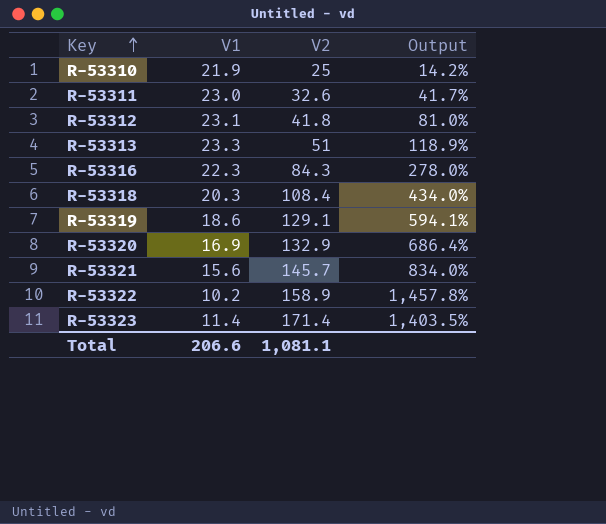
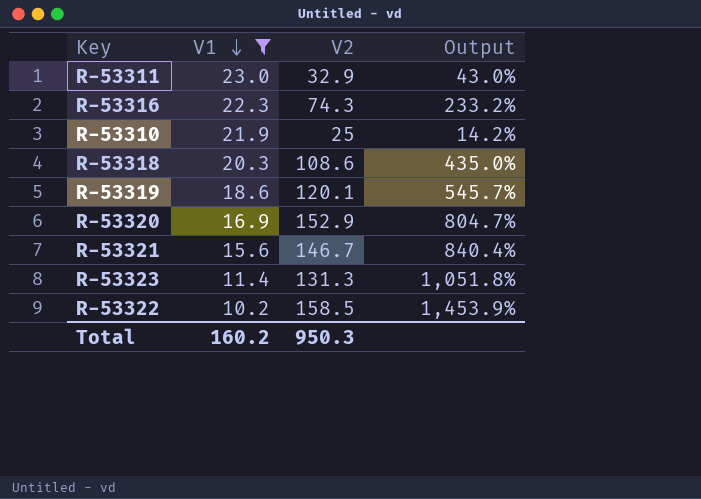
filter: none -> V1 <= 23.0
row order: Key ascending -> V1 descending
R-53311 | V2: 32.6 -> 32.9
R-53311 | Output: 41.7% -> 43.0%
R-53316 | V2: 84.3 -> 74.3
R-53316 | Output: 278.0% -> 233.2%
R-53318 | V2: 108.4 -> 108.6
R-53318 | Output: 434.0% -> 435.0%
R-53319 | V2: 129.1 -> 120.1
R-53319 | Output: 594.1% -> 545.7%
R-53320 | V2: 132.9 -> 152.9
R-53320 | Output: 686.4% -> 804.7%
R-53321 | V2: 145.7 -> 146.7
R-53321 | Output: 834.0% -> 840.4%
R-53323 | V2: 171.4 -> 131.3
R-53323 | Output: 1,403.5% -> 1,051.8%
R-53322 | V2: 158.9 -> 158.5
R-53322 | Output: 1,457.8% -> 1,453.9%
Total | V1: 206.6 -> 160.2
Total | V2: 1,081.1 -> 950.3

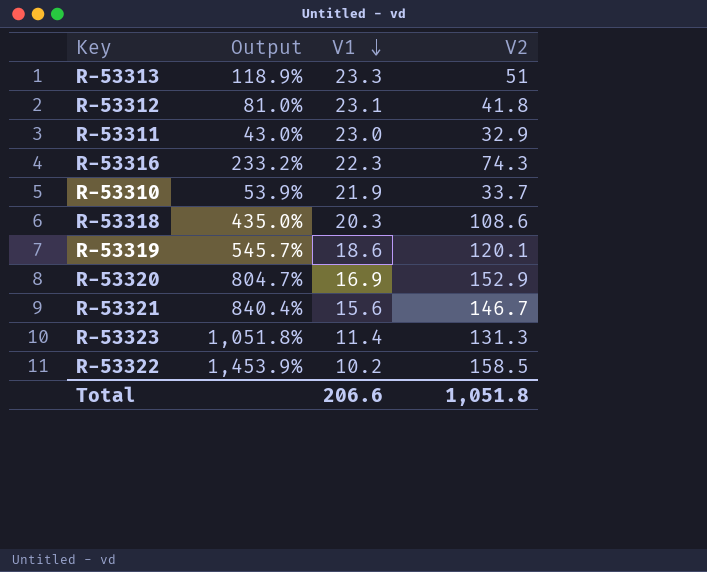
filter: V1 <= 23.0 -> none
column Output | position: 4 -> 2
R-53310 | Output: 14.2% -> 53.9%
R-53310 | V2: 25 -> 33.7
Total | V1: 160.2 -> 206.6
Total | V2: 950.3 -> 1,051.8

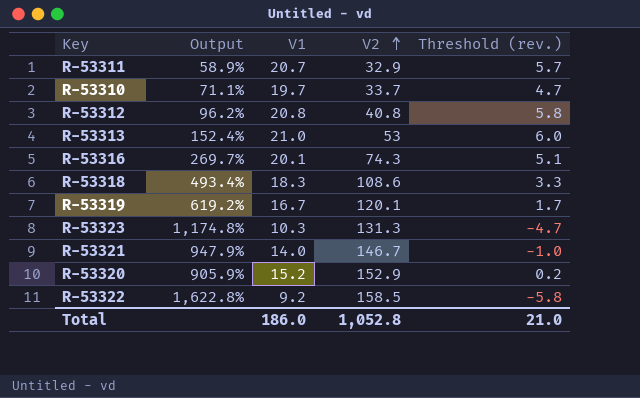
row order: V1 descending -> V2 ascending
column Threshold (rev.) | formula: none -> [V1] - 15
R-53311 | Output: 43.0% -> 58.9%
R-53311 | V1: 23.0 -> 20.7
R-53310 | Output: 53.9% -> 71.1%
R-53310 | V1: 21.9 -> 19.7
R-53312 | Output: 81.0% -> 96.2%
R-53312 | V1: 23.1 -> 20.8
R-53312 | V2: 41.8 -> 40.8
R-53313 | Output: 118.9% -> 152.4%
R-53313 | V1: 23.3 -> 21.0
R-53313 | V2: 51 -> 53
R-53316 | Output: 233.2% -> 269.7%
R-53316 | V1: 22.3 -> 20.1
R-53318 | Output: 435.0% -> 493.4%
R-53318 | V1: 20.3 -> 18.3
R-53319 | Output: 545.7% -> 619.2%
R-53319 | V1: 18.6 -> 16.7
R-53323 | Output: 1,051.8% -> 1,174.8%
R-53323 | V1: 11.4 -> 10.3
R-53321 | Output: 840.4% -> 947.9%
R-53321 | V1: 15.6 -> 14.0
R-53320 | Output: 804.7% -> 905.9%
R-53320 | V1: 16.9 -> 15.2
R-53322 | Output: 1,453.9% -> 1,622.8%
R-53322 | V1: 10.2 -> 9.2
Total | V1: 206.6 -> 186.0
Total | V2: 1,051.8 -> 1,052.8

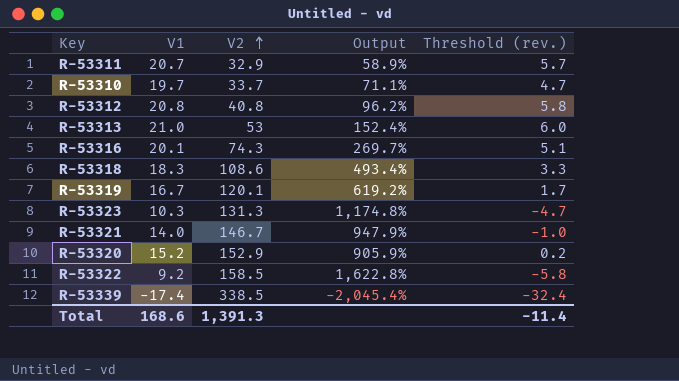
column Output | position: 2 -> 4
row R-53339: none -> -17.4 | 338.5 | -2,045.4% | -32.4
Total | V1: 186.0 -> 168.6
Total | V2: 1,052.8 -> 1,391.3
Total | Threshold (rev.): 21.0 -> -11.4

